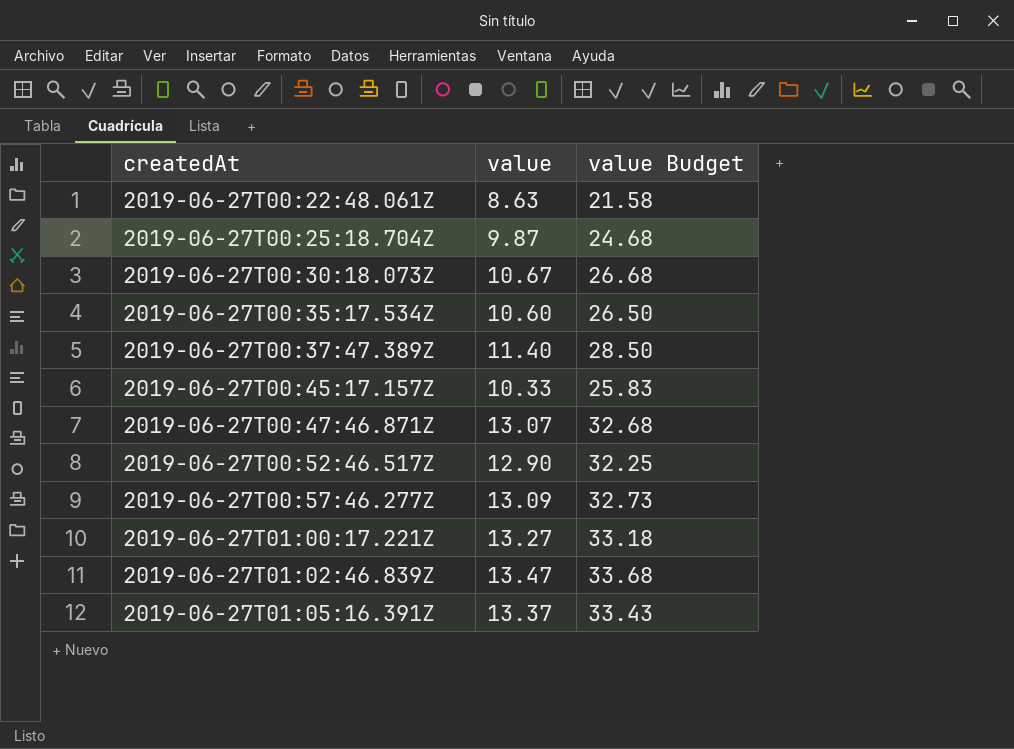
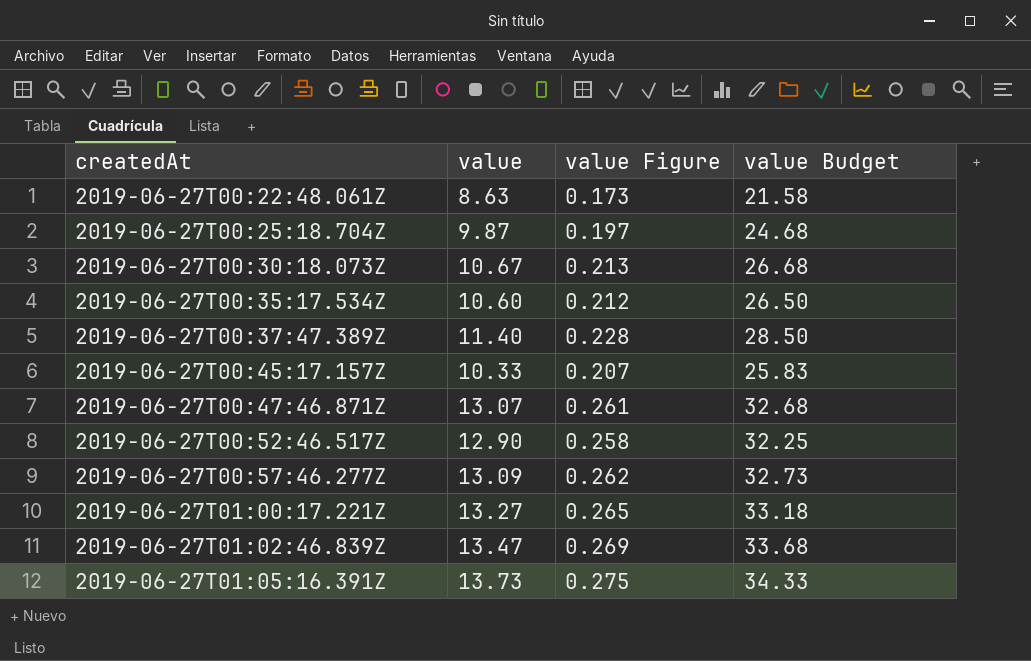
column value Figure | formula: none -> [value] * 0.02
2019-06-27T01:05:16.391Z | value: 13.37 -> 13.73
2019-06-27T01:05:16.391Z | value Budget: 33.43 -> 34.33

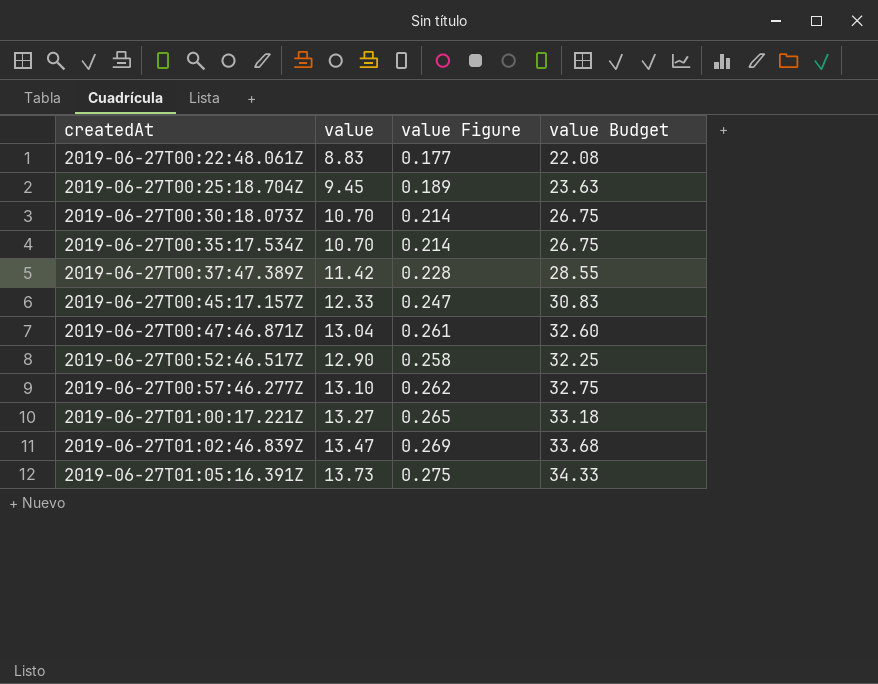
2019-06-27T00:22:48.061Z | value: 8.63 -> 8.83
2019-06-27T00:22:48.061Z | value Figure: 0.173 -> 0.177
2019-06-27T00:22:48.061Z | value Budget: 21.58 -> 22.08
2019-06-27T00:25:18.704Z | value: 9.87 -> 9.45
2019-06-27T00:25:18.704Z | value Figure: 0.197 -> 0.189
2019-06-27T00:25:18.704Z | value Budget: 24.68 -> 23.63
2019-06-27T00:30:18.073Z | value: 10.67 -> 10.70
2019-06-27T00:30:18.073Z | value Figure: 0.213 -> 0.214
2019-06-27T00:30:18.073Z | value Budget: 26.68 -> 26.75
2019-06-27T00:35:17.534Z | value: 10.60 -> 10.70
2019-06-27T00:35:17.534Z | value Figure: 0.212 -> 0.214
2019-06-27T00:35:17.534Z | value Budget: 26.50 -> 26.75
2019-06-27T00:37:47.389Z | value: 11.40 -> 11.42
2019-06-27T00:37:47.389Z | value Budget: 28.50 -> 28.55
2019-06-27T00:45:17.157Z | value: 10.33 -> 12.33
2019-06-27T00:45:17.157Z | value Figure: 0.207 -> 0.247
2019-06-27T00:45:17.157Z | value Budget: 25.83 -> 30.83
2019-06-27T00:47:46.871Z | value: 13.07 -> 13.04
2019-06-27T00:47:46.871Z | value Budget: 32.68 -> 32.60
2019-06-27T00:57:46.277Z | value: 13.09 -> 13.10
2019-06-27T00:57:46.277Z | value Budget: 32.73 -> 32.75

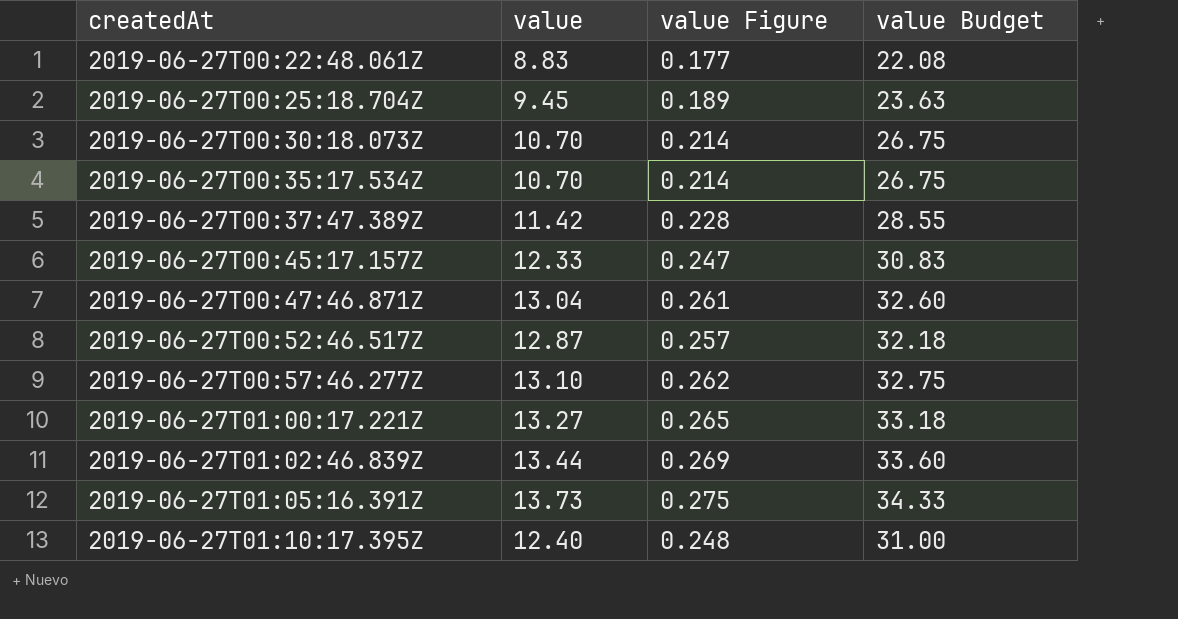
2019-06-27T00:52:46.517Z | value: 12.90 -> 12.87
2019-06-27T00:52:46.517Z | value Figure: 0.258 -> 0.257
2019-06-27T00:52:46.517Z | value Budget: 32.25 -> 32.18
2019-06-27T01:02:46.839Z | value: 13.47 -> 13.44
2019-06-27T01:02:46.839Z | value Budget: 33.68 -> 33.60
row 2019-06-27T01:10:17.395Z: none -> 12.40 | 0.248 | 31.00

